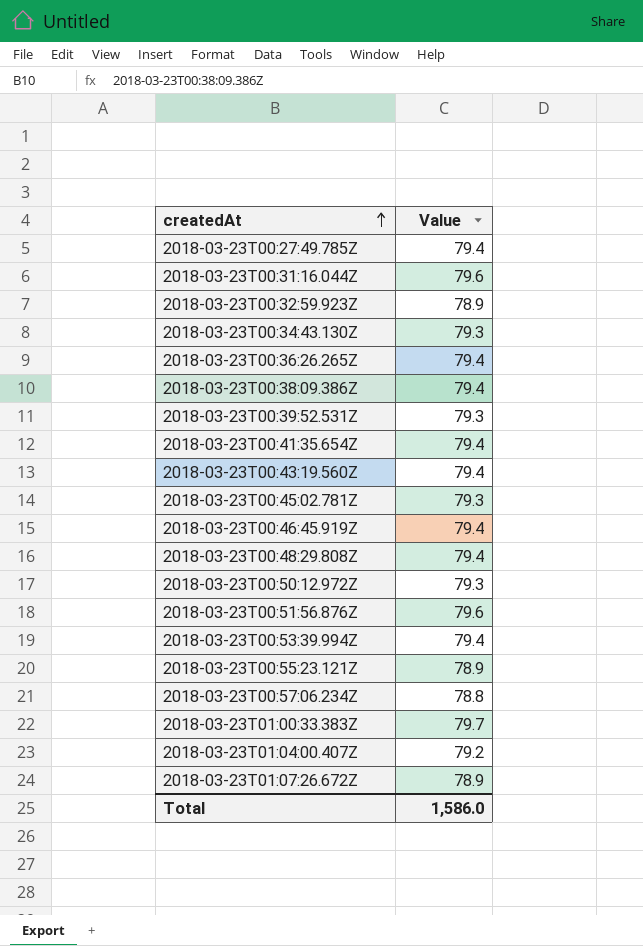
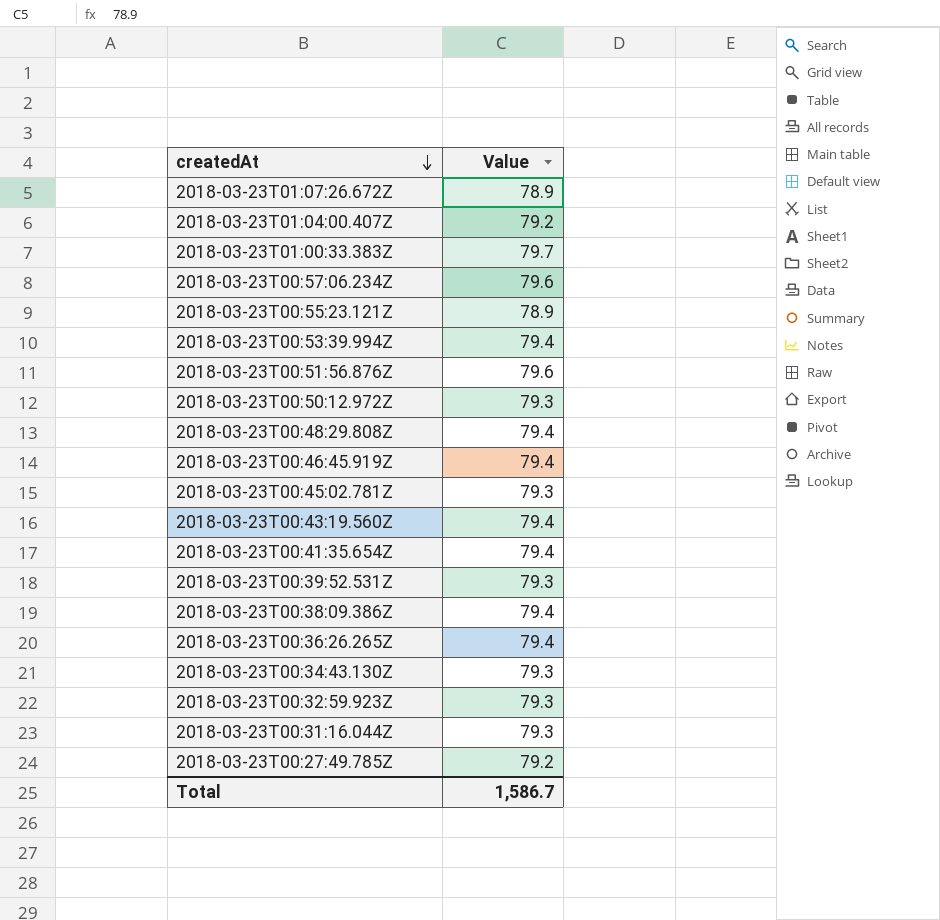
row order: createdAt ascending -> createdAt descending
2018-03-23T00:57:06.234Z | Value: 78.8 -> 79.6
2018-03-23T00:32:59.923Z | Value: 78.9 -> 79.3
2018-03-23T00:31:16.044Z | Value: 79.6 -> 79.3
2018-03-23T00:27:49.785Z | Value: 79.4 -> 79.2
Total | Value: 1,586.0 -> 1,586.7

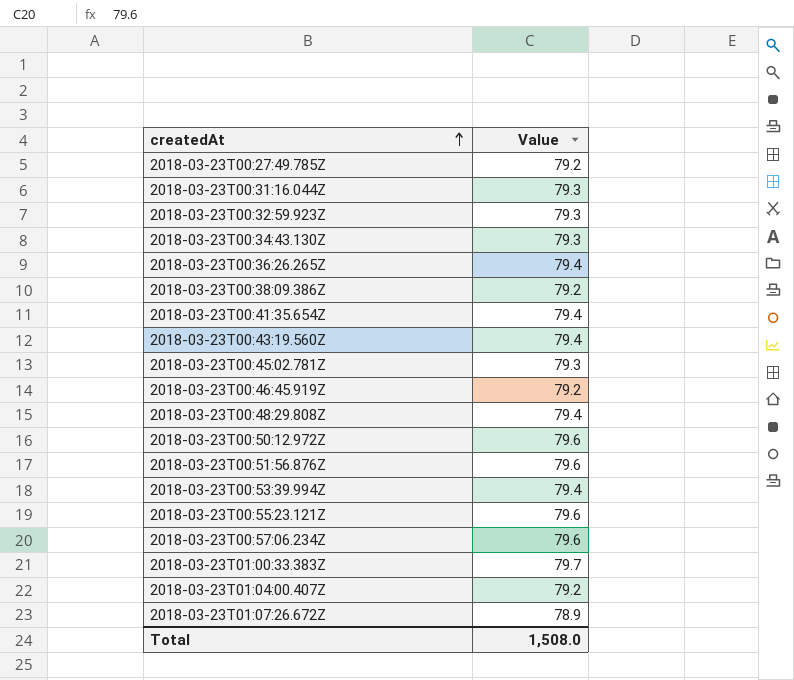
row order: createdAt descending -> createdAt ascending
row 2018-03-23T00:39:52.531Z: 79.3 -> none
2018-03-23T00:38:09.386Z | Value: 79.4 -> 79.2
2018-03-23T00:46:45.919Z | Value: 79.4 -> 79.2
2018-03-23T00:50:12.972Z | Value: 79.3 -> 79.6
2018-03-23T00:55:23.121Z | Value: 78.9 -> 79.6
Total | Value: 1,586.7 -> 1,508.0

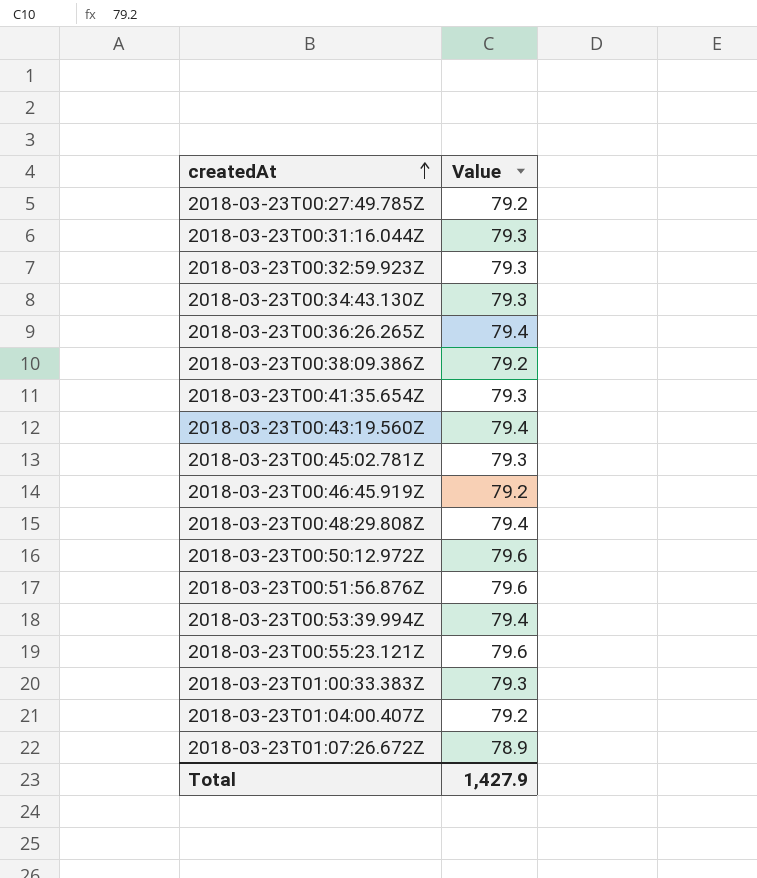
row 2018-03-23T00:57:06.234Z: 79.6 -> none
2018-03-23T00:41:35.654Z | Value: 79.4 -> 79.3
2018-03-23T01:00:33.383Z | Value: 79.7 -> 79.3
Total | Value: 1,508.0 -> 1,427.9

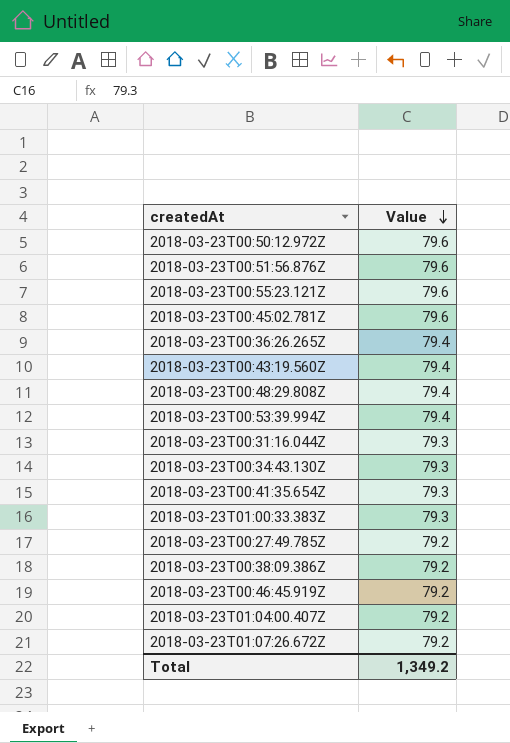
row order: createdAt ascending -> Value descending
row 2018-03-23T00:32:59.923Z: 79.3 -> none
2018-03-23T00:45:02.781Z | Value: 79.3 -> 79.6
2018-03-23T01:07:26.672Z | Value: 78.9 -> 79.2
Total | Value: 1,427.9 -> 1,349.2

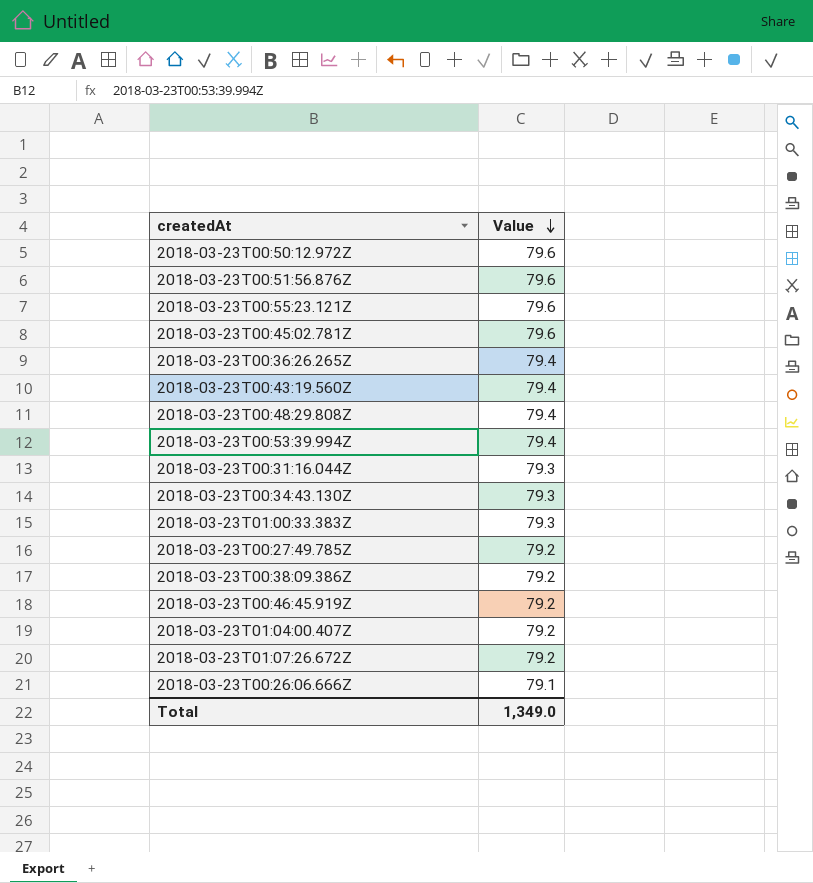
row 2018-03-23T00:41:35.654Z: 79.3 -> none
row 2018-03-23T00:26:06.666Z: none -> 79.1
Total | Value: 1,349.2 -> 1,349.0

